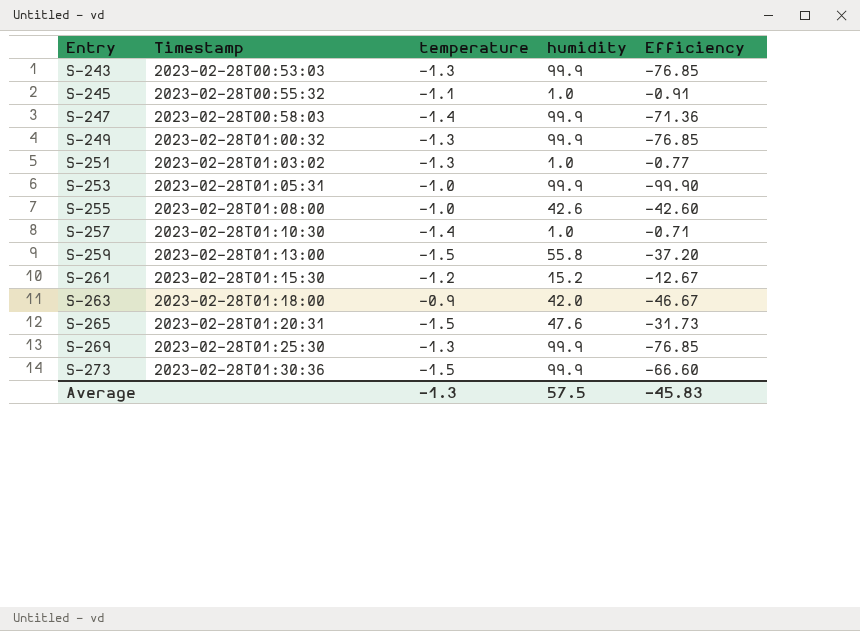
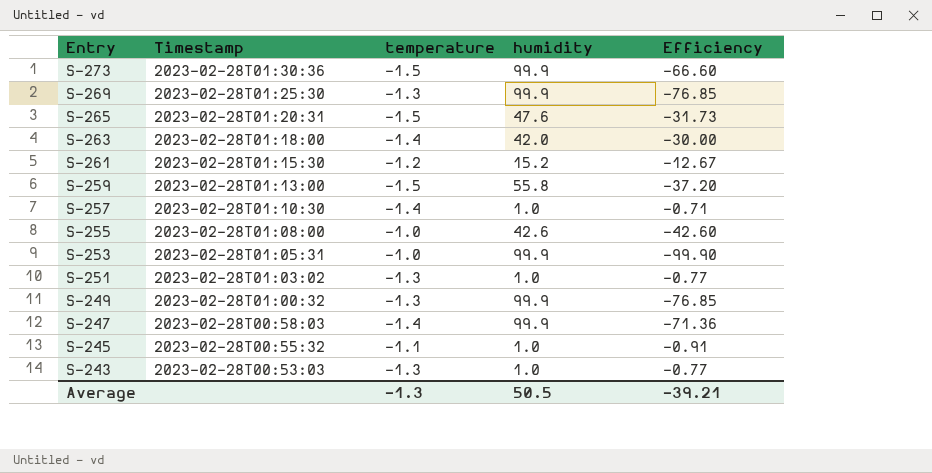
row order: Entry ascending -> Entry descending
S-263 | temperature: -0.9 -> -1.4
S-263 | Efficiency: -46.67 -> -30.00
S-243 | humidity: 99.9 -> 1.0
S-243 | Efficiency: -76.85 -> -0.77
Average | humidity: 57.5 -> 50.5
Average | Efficiency: -45.83 -> -39.21

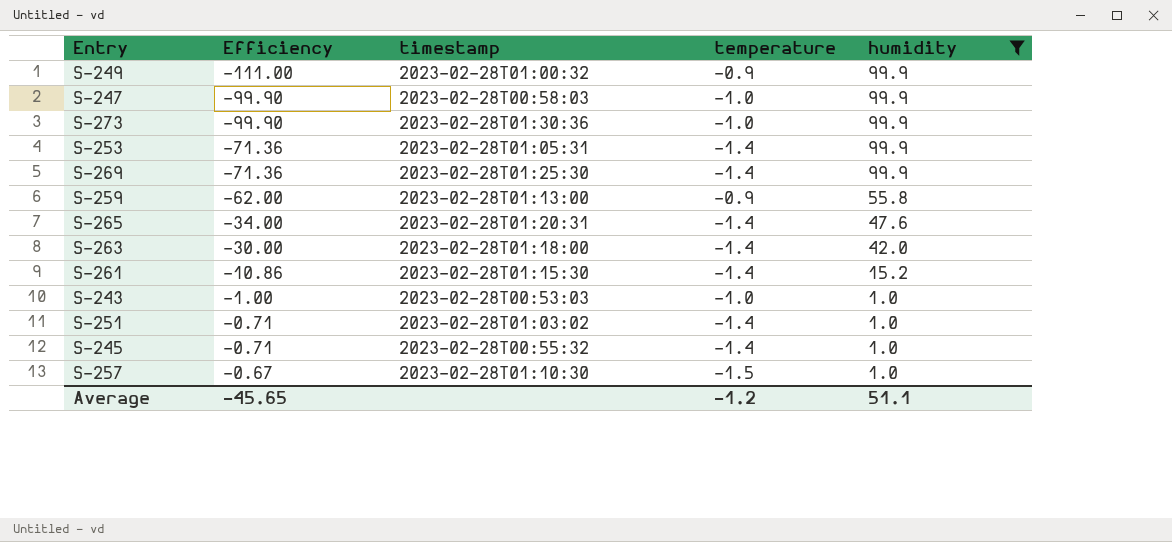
filter: none -> humidity != 42.6
row order: Entry descending -> Efficiency ascending
column Efficiency | position: 5 -> 2
column name: Timestamp -> timestamp
S-249 | Efficiency: -76.85 -> -111.00
S-249 | temperature: -1.3 -> -0.9
S-247 | Efficiency: -71.36 -> -99.90
S-247 | temperature: -1.4 -> -1.0
S-273 | Efficiency: -66.60 -> -99.90
S-273 | temperature: -1.5 -> -1.0
S-253 | Efficiency: -99.90 -> -71.36
S-253 | temperature: -1.0 -> -1.4
S-269 | Efficiency: -76.85 -> -71.36
S-269 | temperature: -1.3 -> -1.4
S-259 | Efficiency: -37.20 -> -62.00
S-259 | temperature: -1.5 -> -0.9
S-265 | Efficiency: -31.73 -> -34.00
S-265 | temperature: -1.5 -> -1.4
S-261 | Efficiency: -12.67 -> -10.86
S-261 | temperature: -1.2 -> -1.4
S-243 | Efficiency: -0.77 -> -1.00
S-243 | temperature: -1.3 -> -1.0
S-251 | Efficiency: -0.77 -> -0.71
S-251 | temperature: -1.3 -> -1.4
S-245 | Efficiency: -0.91 -> -0.71
S-245 | temperature: -1.1 -> -1.4
S-257 | Efficiency: -0.71 -> -0.67
S-257 | temperature: -1.4 -> -1.5
Average | Efficiency: -39.21 -> -45.65
Average | temperature: -1.3 -> -1.2
Average | humidity: 50.5 -> 51.1

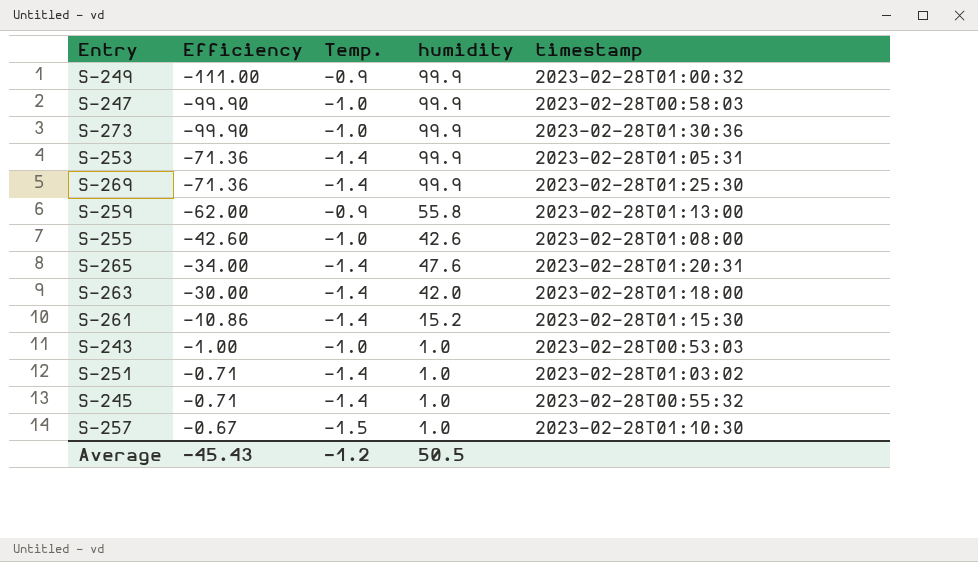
filter: humidity != 42.6 -> none
column name: temperature -> Temp.
column timestamp | position: 3 -> 5
Average | Efficiency: -45.65 -> -45.43
Average | humidity: 51.1 -> 50.5

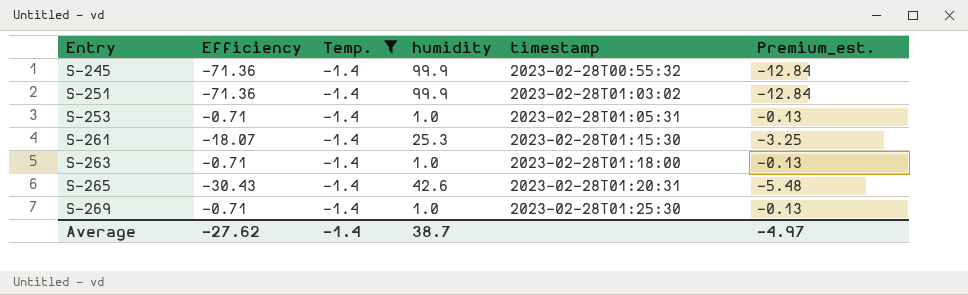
filter: none -> Temp. = -1.4
row order: Efficiency ascending -> Entry ascending
column Premium_est. | formula: none -> [Efficiency] * 0.18
S-245 | Efficiency: -0.71 -> -71.36
S-245 | humidity: 1.0 -> 99.9
S-251 | Efficiency: -0.71 -> -71.36
S-251 | humidity: 1.0 -> 99.9
S-253 | Efficiency: -71.36 -> -0.71
S-253 | humidity: 99.9 -> 1.0
S-261 | Efficiency: -10.86 -> -18.07
S-261 | humidity: 15.2 -> 25.3
S-263 | Efficiency: -30.00 -> -0.71
S-263 | humidity: 42.0 -> 1.0
S-265 | Efficiency: -34.00 -> -30.43
S-265 | humidity: 47.6 -> 42.6
S-269 | Efficiency: -71.36 -> -0.71
S-269 | humidity: 99.9 -> 1.0
Average | Efficiency: -45.43 -> -27.62
Average | Temp.: -1.2 -> -1.4
Average | humidity: 50.5 -> 38.7

